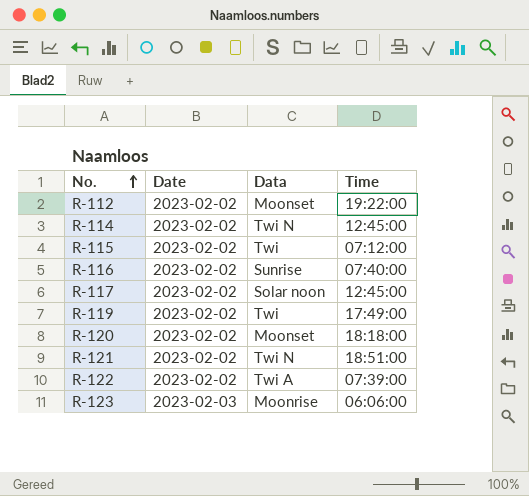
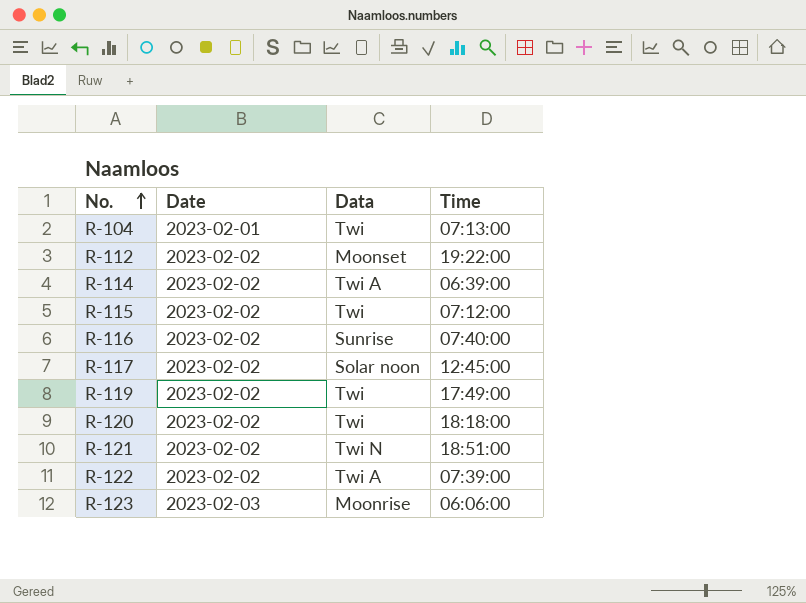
row R-104: none -> 2023-02-01 | Twi | 07:13:00
R-114 | Data: Twi N -> Twi A
R-114 | Time: 12:45:00 -> 06:39:00
R-120 | Data: Moonset -> Twi

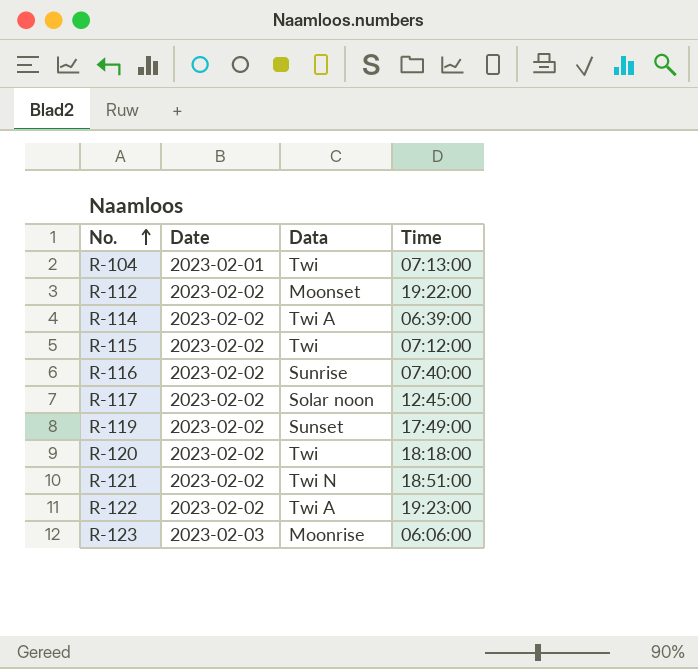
R-119 | Data: Twi -> Sunset
R-122 | Time: 07:39:00 -> 19:23:00

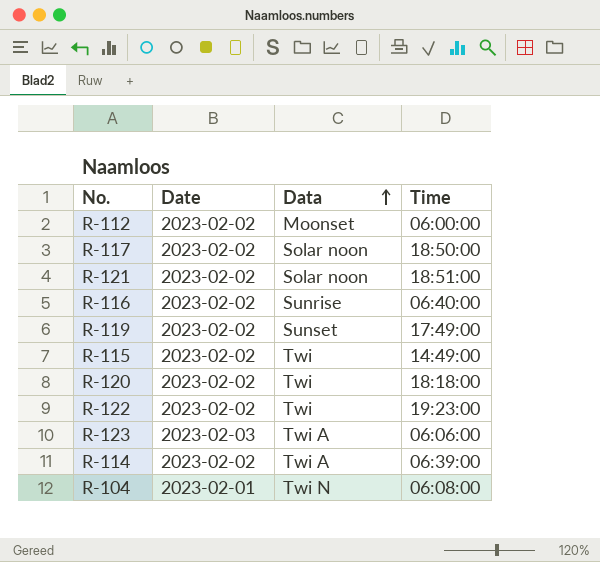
row order: No. ascending -> Data ascending
R-112 | Time: 19:22:00 -> 06:00:00
R-117 | Time: 12:45:00 -> 18:50:00
R-121 | Data: Twi N -> Solar noon
R-116 | Time: 07:40:00 -> 06:40:00
R-115 | Time: 07:12:00 -> 14:49:00
R-122 | Data: Twi A -> Twi
R-123 | Data: Moonrise -> Twi A
R-104 | Data: Twi -> Twi N
R-104 | Time: 07:13:00 -> 06:08:00

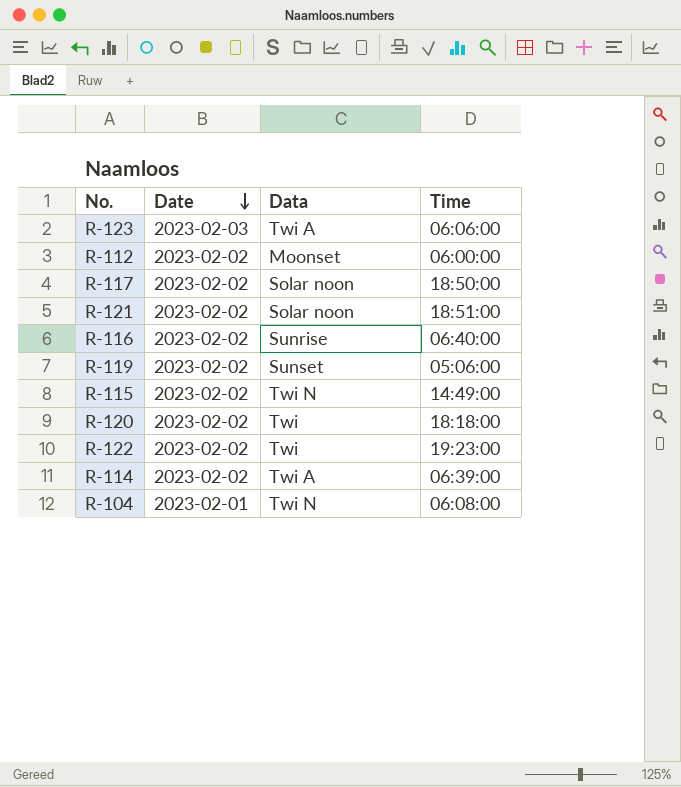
row order: Data ascending -> Date descending
R-119 | Time: 17:49:00 -> 05:06:00
R-115 | Data: Twi -> Twi N

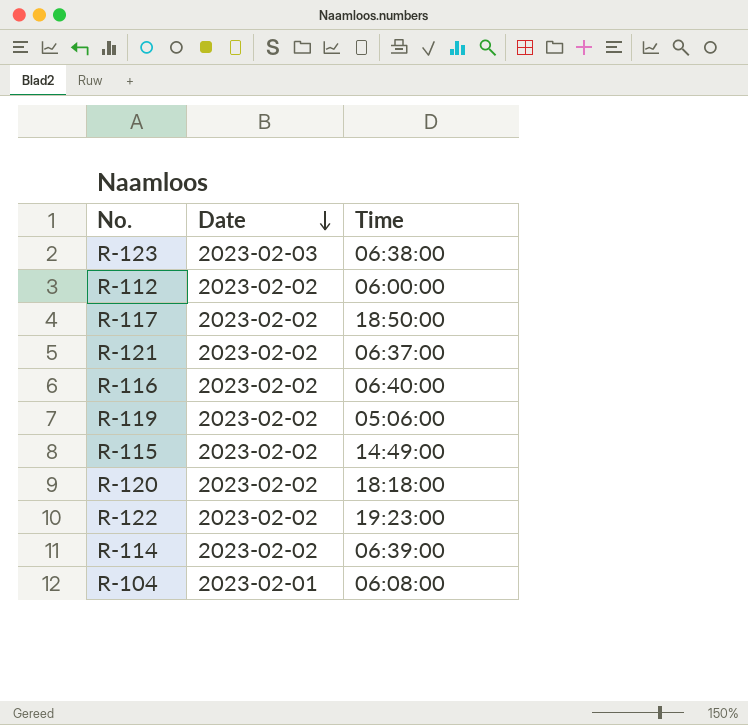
column Data | position: 3 -> none
R-123 | Time: 06:06:00 -> 06:38:00
R-121 | Time: 18:51:00 -> 06:37:00

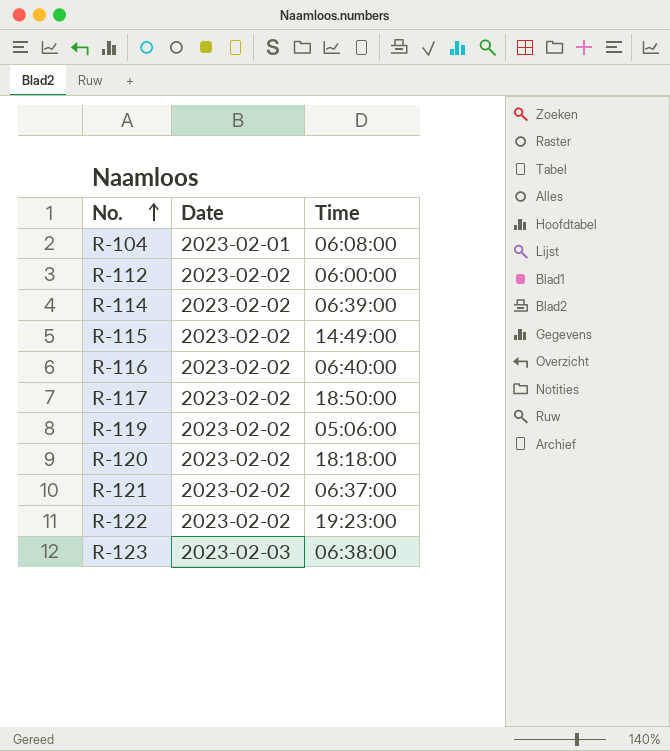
row order: Date descending -> No. ascending

